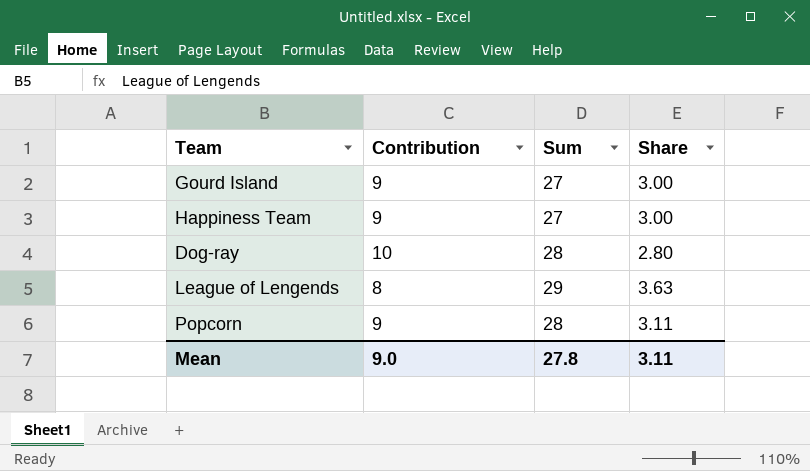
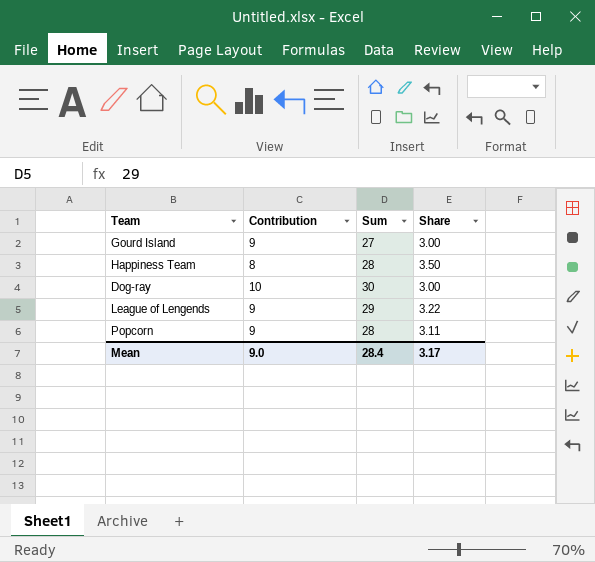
Happiness Team | Contribution: 9 -> 8
Happiness Team | Sum: 27 -> 28
Happiness Team | Share: 3.00 -> 3.50
Dog-ray | Sum: 28 -> 30
Dog-ray | Share: 2.80 -> 3.00
League of Lengends | Contribution: 8 -> 9
League of Lengends | Share: 3.63 -> 3.22
Mean | Sum: 27.8 -> 28.4
Mean | Share: 3.11 -> 3.17

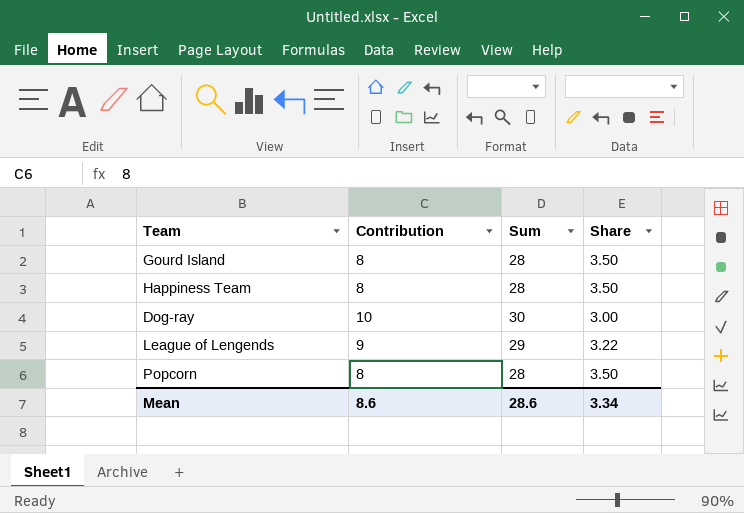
Gourd Island | Contribution: 9 -> 8
Gourd Island | Sum: 27 -> 28
Gourd Island | Share: 3.00 -> 3.50
Popcorn | Contribution: 9 -> 8
Popcorn | Share: 3.11 -> 3.50
Mean | Contribution: 9.0 -> 8.6
Mean | Sum: 28.4 -> 28.6
Mean | Share: 3.17 -> 3.34

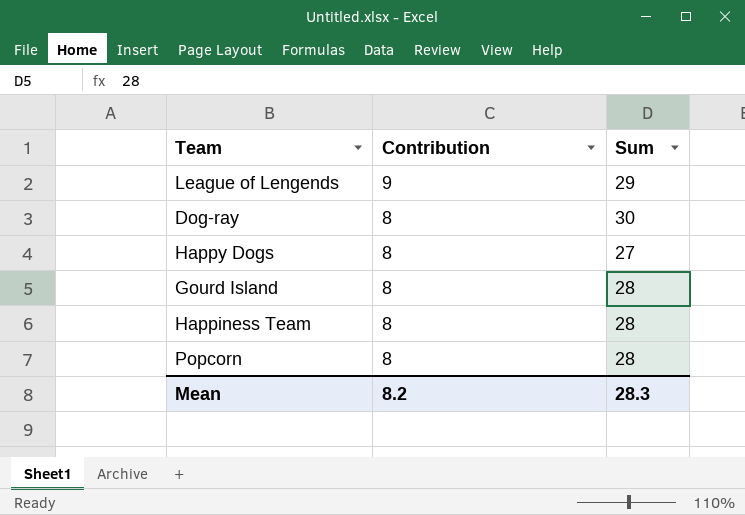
row order: none -> Contribution descending
column Share | formula: [Sum] / [Contribution] -> none
Dog-ray | Contribution: 10 -> 8
row Happy Dogs: none -> 8 | 27
Mean | Contribution: 8.6 -> 8.2
Mean | Sum: 28.6 -> 28.3

